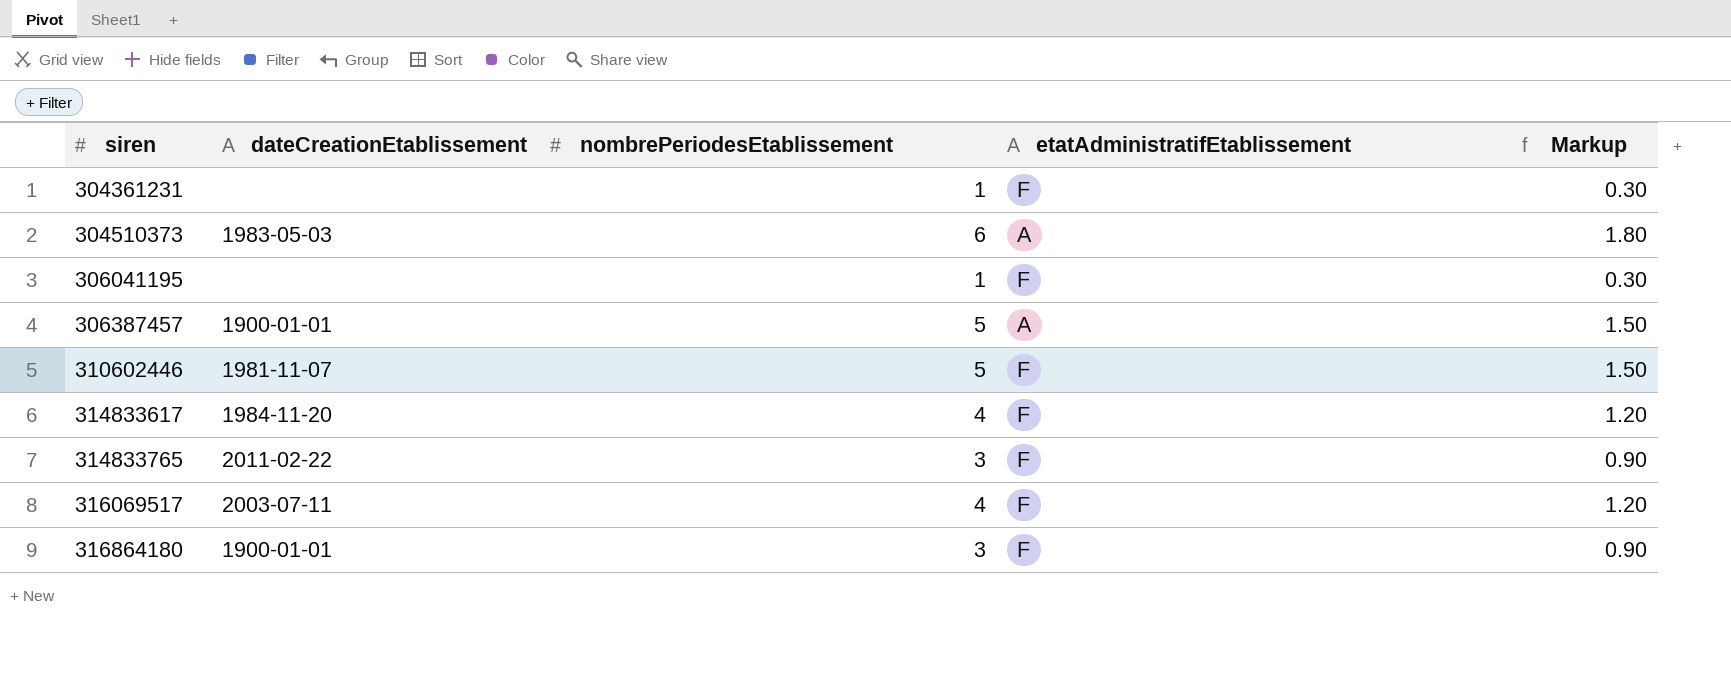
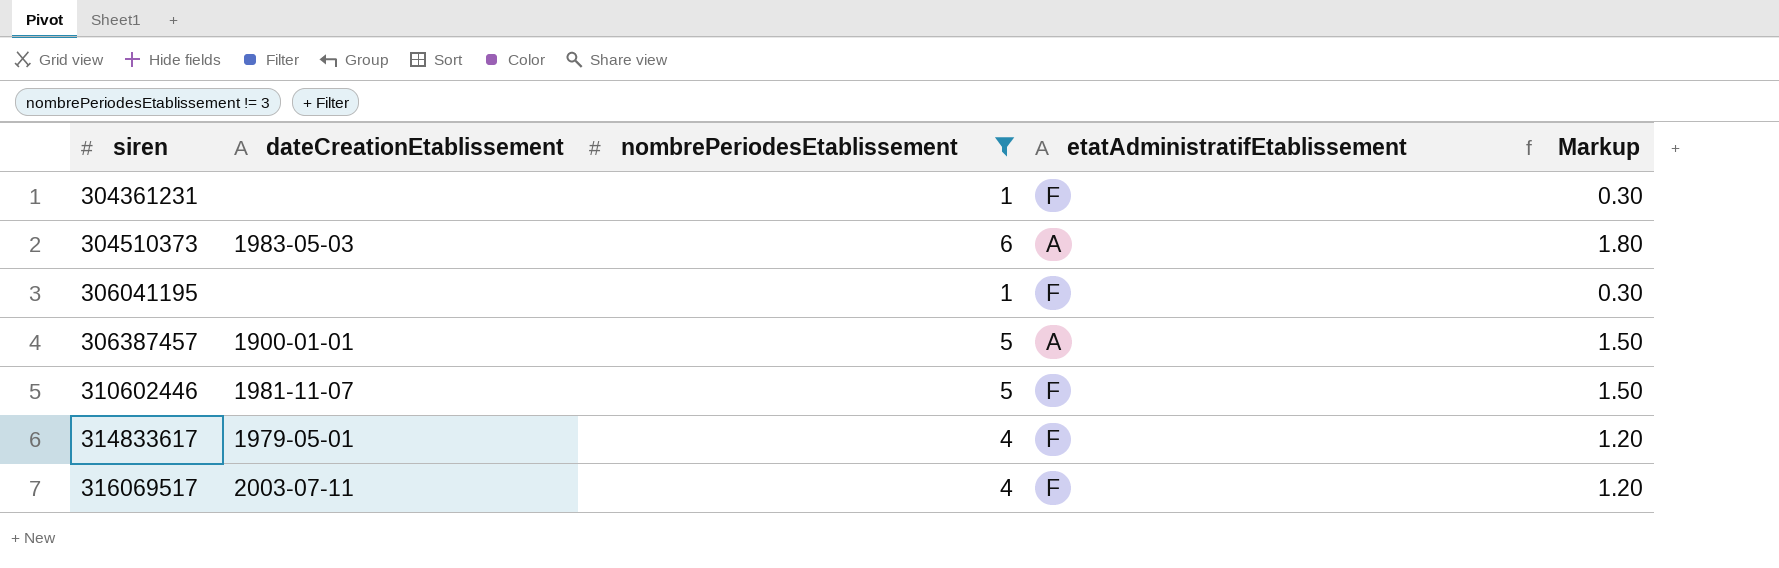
filter: none -> nombrePeriodesEtablissement != 3
314833617 | dateCreationEtablissement: 1984-11-20 -> 1979-05-01

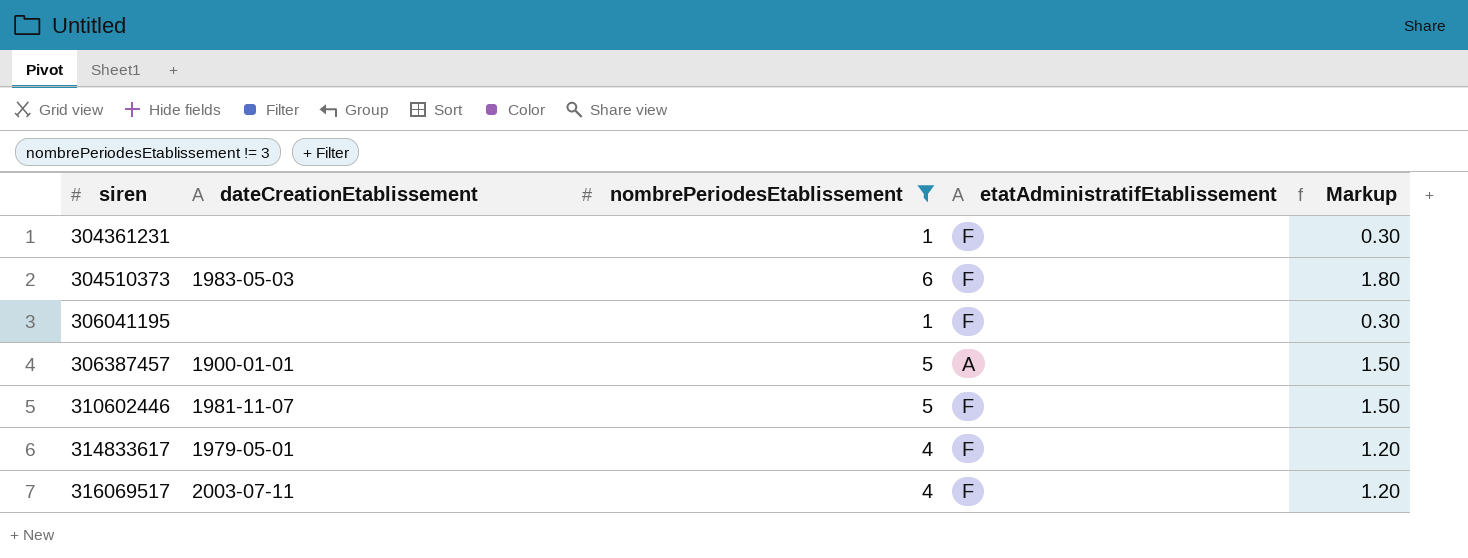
304510373 | etatAdministratifEtablissement: A -> F

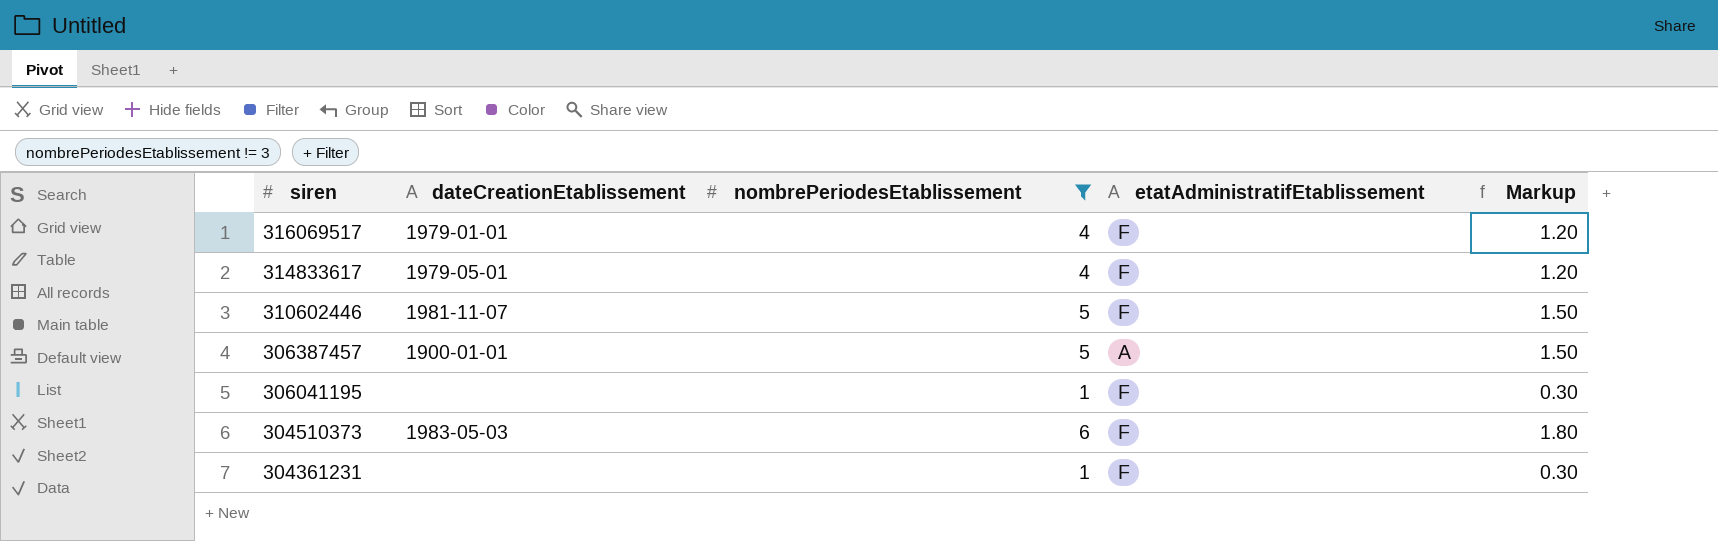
row order: siren ascending -> siren descending
316069517 | dateCreationEtablissement: 2003-07-11 -> 1979-01-01

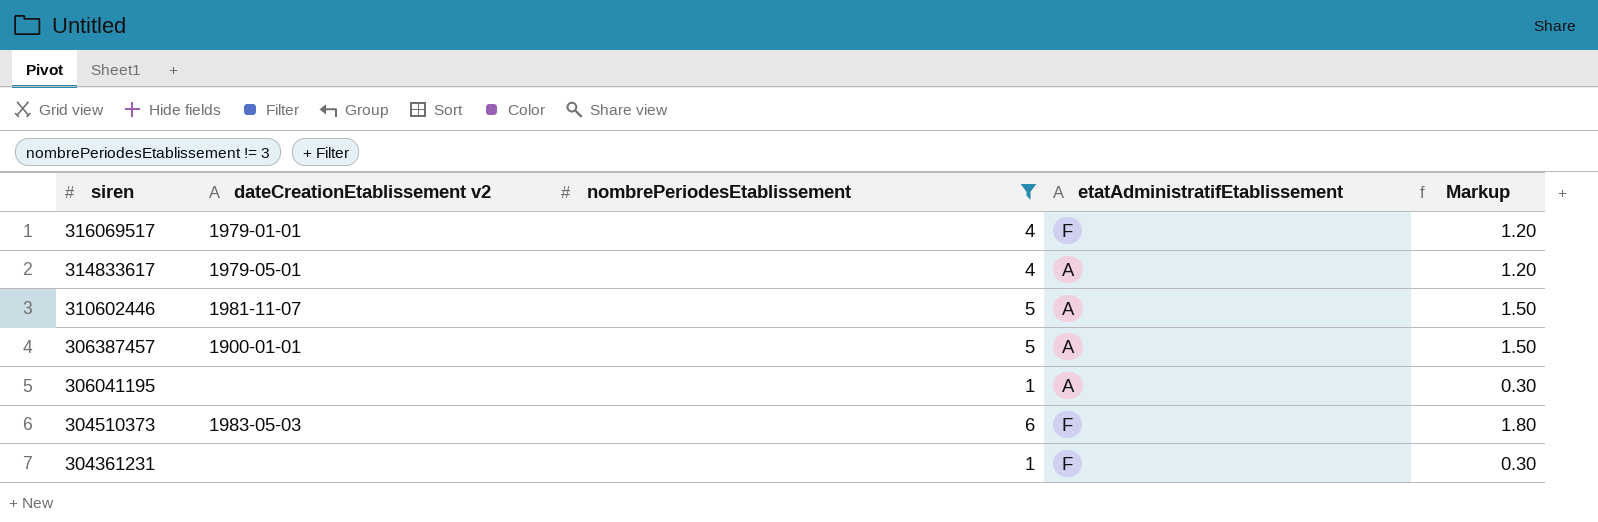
column name: dateCreationEtablissement -> dateCreationEtablissement v2
314833617 | etatAdministratifEtablissement: F -> A
310602446 | etatAdministratifEtablissement: F -> A
306041195 | etatAdministratifEtablissement: F -> A

